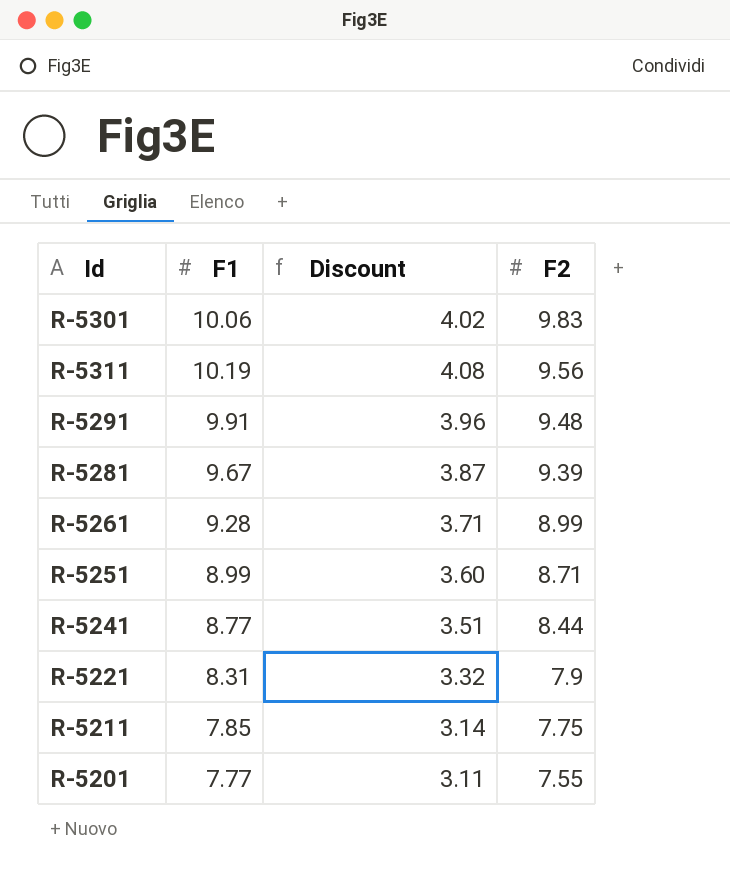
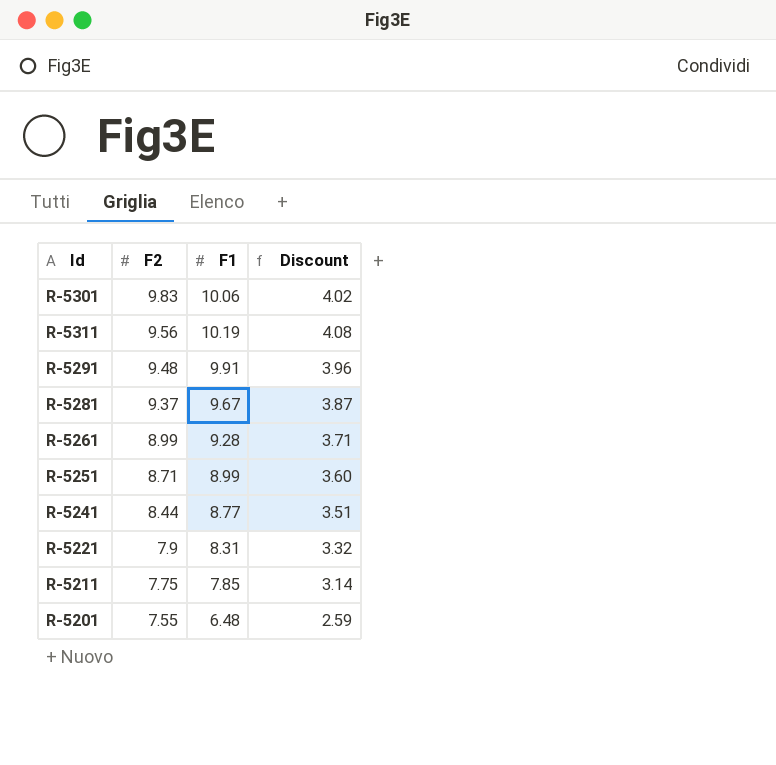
column F2 | position: 4 -> 2
R-5281 | F2: 9.39 -> 9.37
R-5201 | F1: 7.77 -> 6.48
R-5201 | Discount: 3.11 -> 2.59

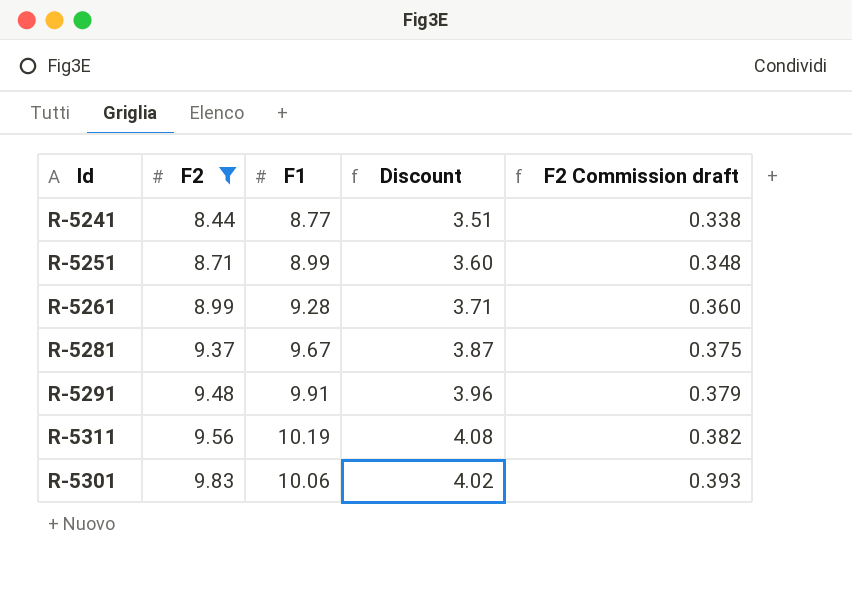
filter: none -> F2 >= 8.44
row order: F2 descending -> F2 ascending
column F2 Commission draft | formula: none -> [F2] * 0.04

